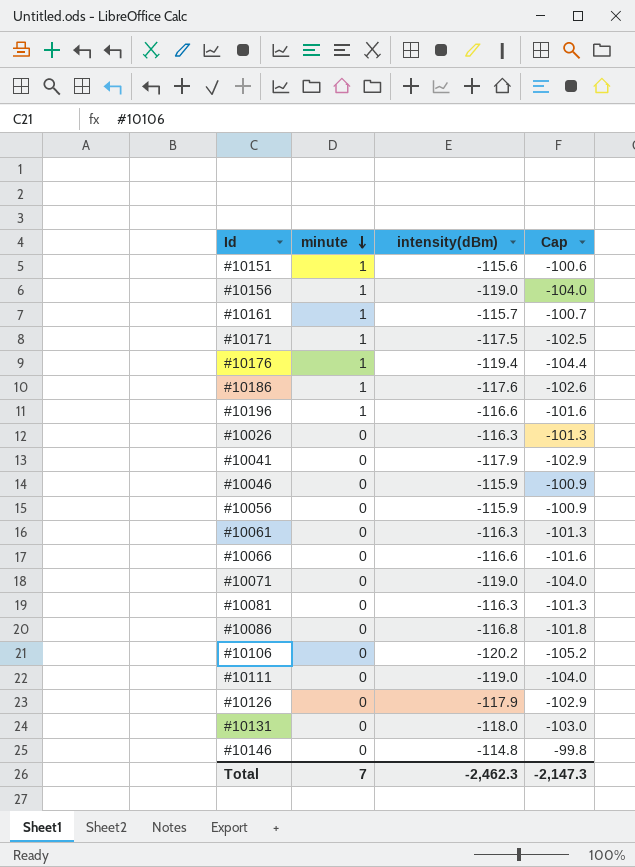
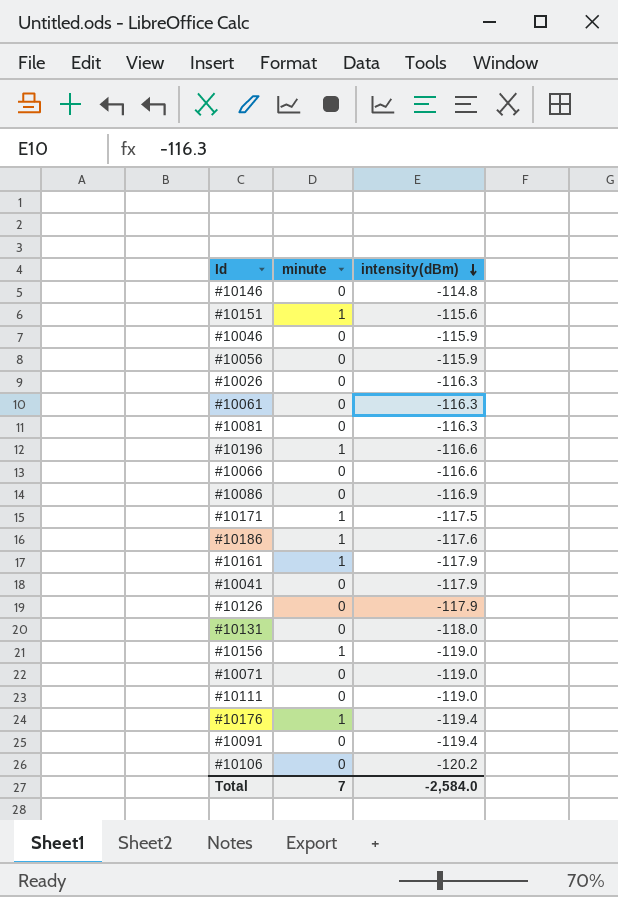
row order: minute descending -> intensity(dBm) descending
column Cap | formula: [intensity(dBm)] + 15 -> none
#10086 | intensity(dBm): -116.8 -> -116.9
#10161 | intensity(dBm): -115.7 -> -117.9
row #10091: none -> 0 | -119.4
Total | intensity(dBm): -2,462.3 -> -2,584.0

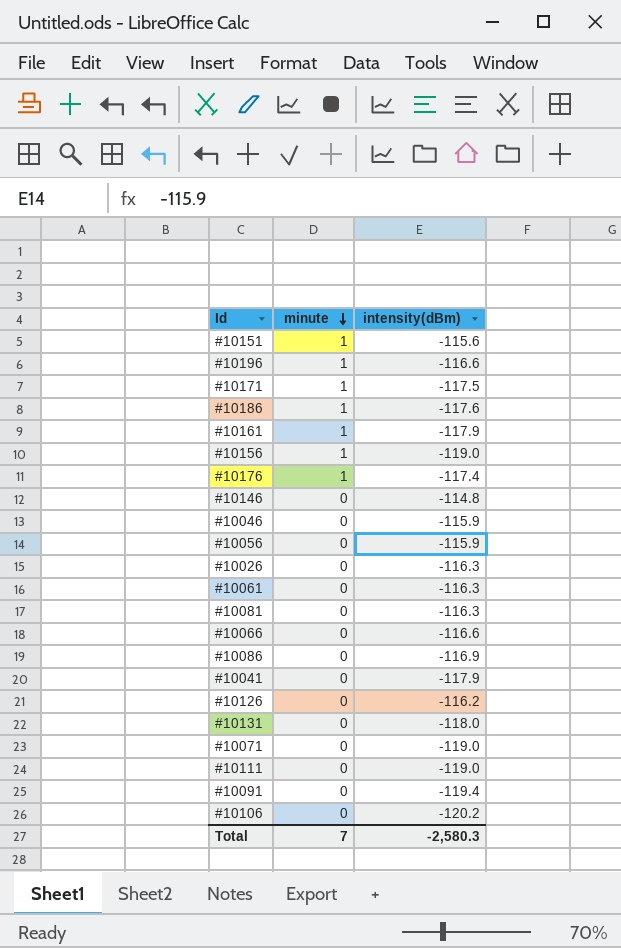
row order: intensity(dBm) descending -> minute descending
#10176 | intensity(dBm): -119.4 -> -117.4
#10126 | intensity(dBm): -117.9 -> -116.2
Total | intensity(dBm): -2,584.0 -> -2,580.3

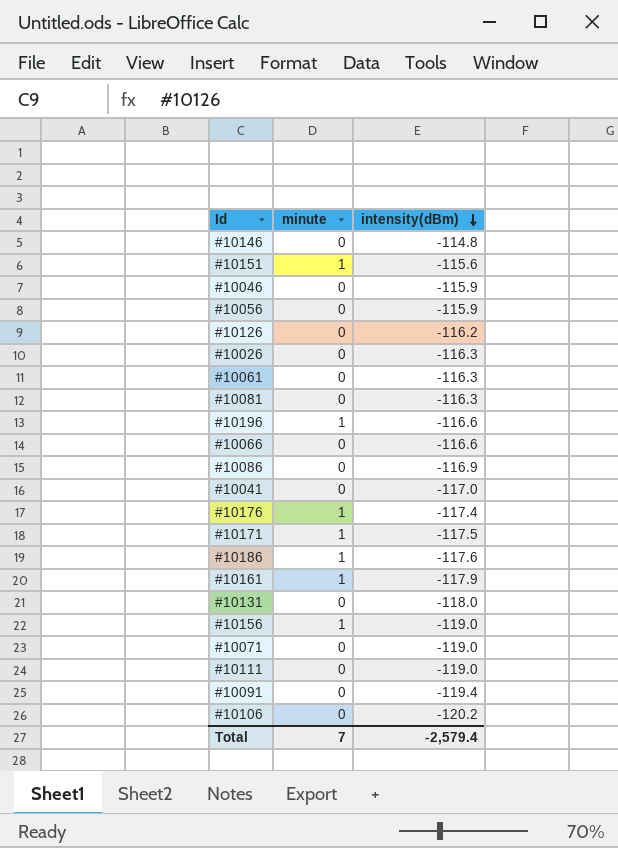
row order: minute descending -> intensity(dBm) descending
#10041 | intensity(dBm): -117.9 -> -117.0
Total | intensity(dBm): -2,580.3 -> -2,579.4

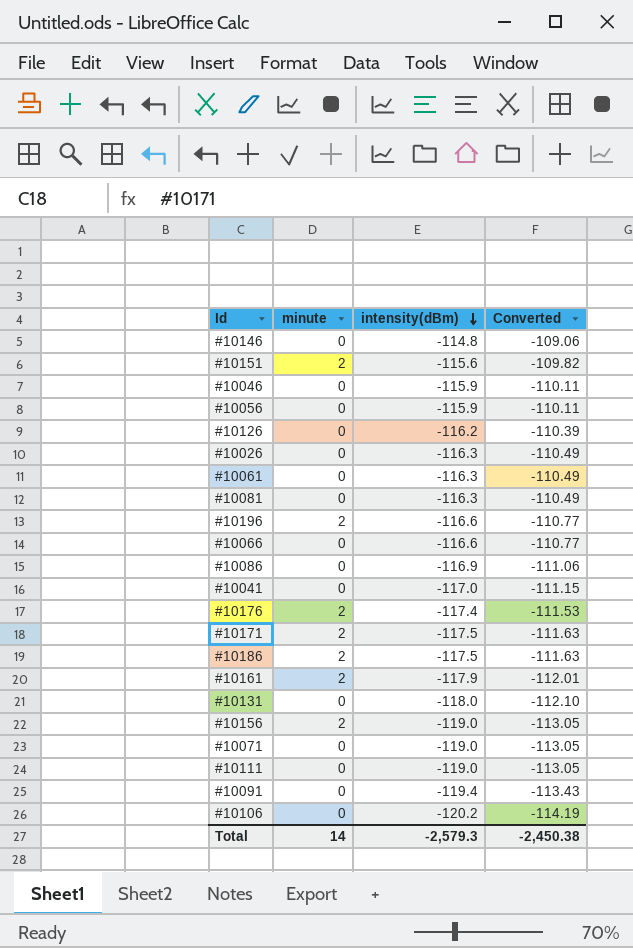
column Converted | formula: none -> [intensity(dBm)] * 0.95
#10151 | minute: 1 -> 2
#10196 | minute: 1 -> 2
#10176 | minute: 1 -> 2
#10171 | minute: 1 -> 2
#10186 | minute: 1 -> 2
#10186 | intensity(dBm): -117.6 -> -117.5
#10161 | minute: 1 -> 2
#10156 | minute: 1 -> 2
Total | minute: 7 -> 14
Total | intensity(dBm): -2,579.4 -> -2,579.3

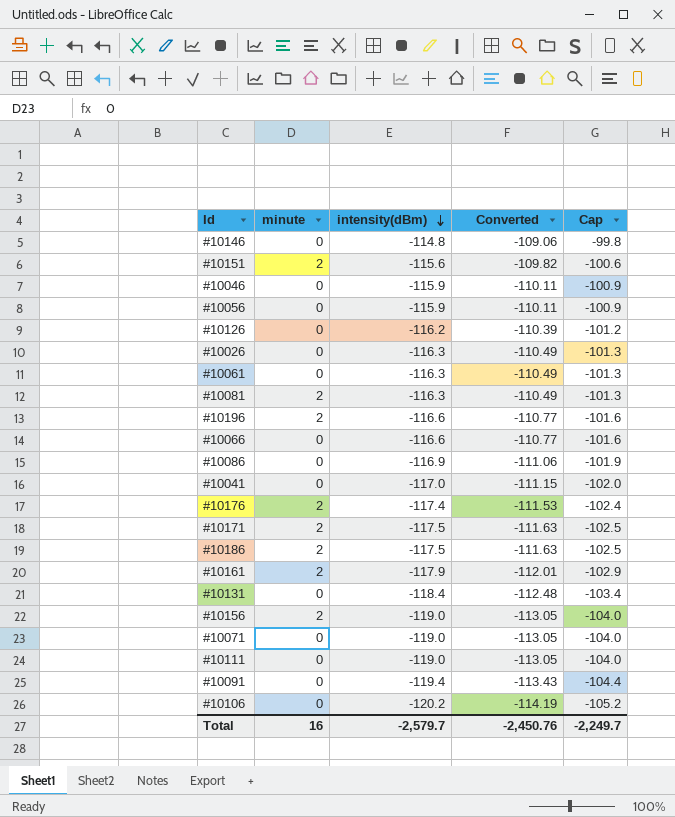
column Cap | formula: none -> [intensity(dBm)] + 15
#10081 | minute: 0 -> 2
#10131 | intensity(dBm): -118.0 -> -118.4
#10131 | Converted: -112.10 -> -112.48
Total | minute: 14 -> 16
Total | intensity(dBm): -2,579.3 -> -2,579.7
Total | Converted: -2,450.38 -> -2,450.76

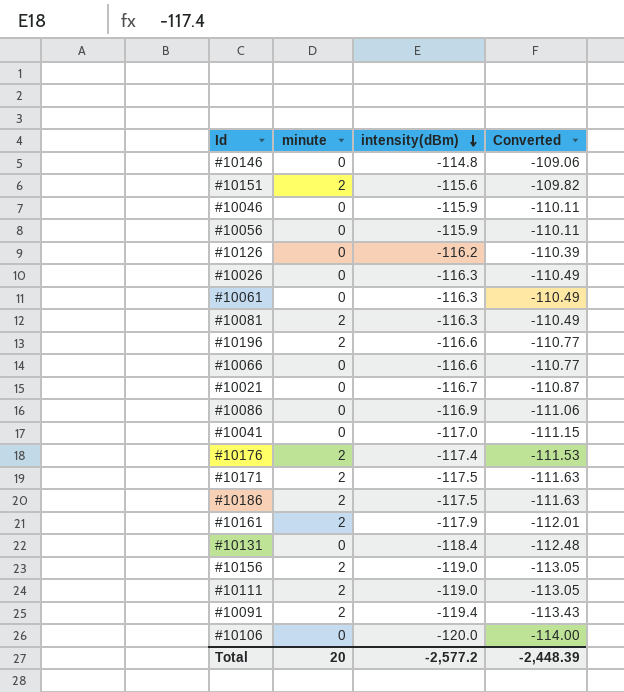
column Cap | formula: [intensity(dBm)] + 15 -> none
row #10071: 0 | -119.0 | -113.05 | -104.0 -> none
row #10021: none -> 0 | -116.7 | -110.87
#10111 | minute: 0 -> 2
#10091 | minute: 0 -> 2
#10106 | intensity(dBm): -120.2 -> -120.0
#10106 | Converted: -114.19 -> -114.00
Total | minute: 16 -> 20
Total | intensity(dBm): -2,579.7 -> -2,577.2
Total | Converted: -2,450.76 -> -2,448.39

